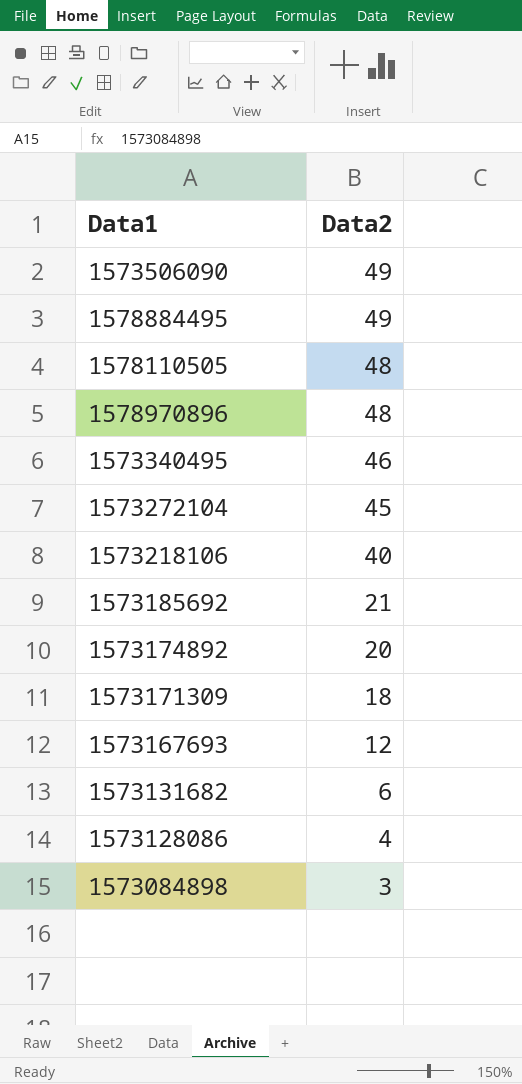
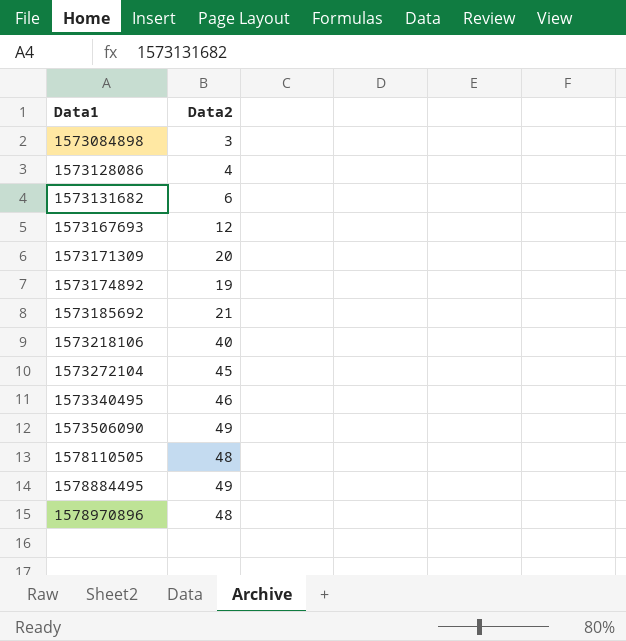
row order: Data2 descending -> Data1 ascending
1573171309 | Data2: 18 -> 20
1573174892 | Data2: 20 -> 19

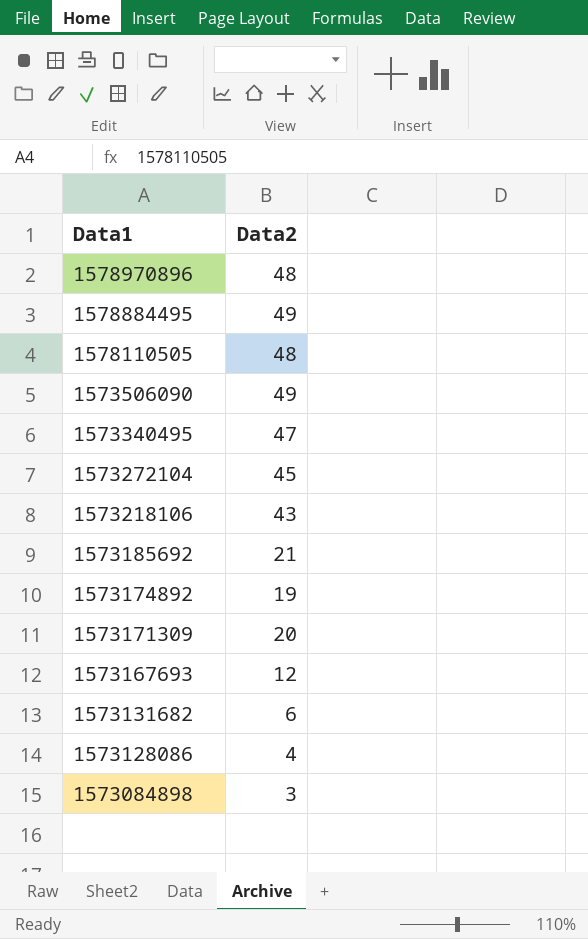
row order: Data1 ascending -> Data1 descending
1573340495 | Data2: 46 -> 47
1573218106 | Data2: 40 -> 43

